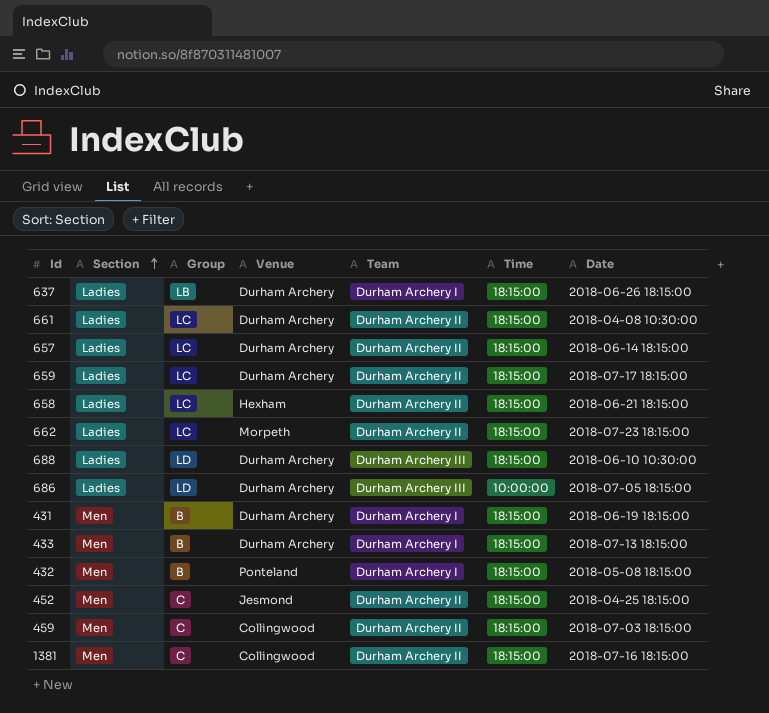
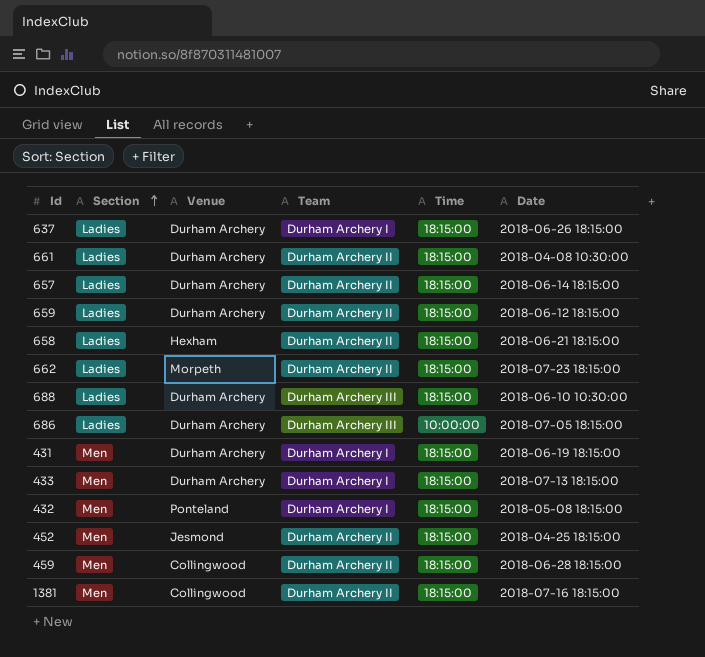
column Group | position: 3 -> none
659 | Date: 2018-07-17 18:15:00 -> 2018-06-12 18:15:00
459 | Date: 2018-07-03 18:15:00 -> 2018-06-28 18:15:00

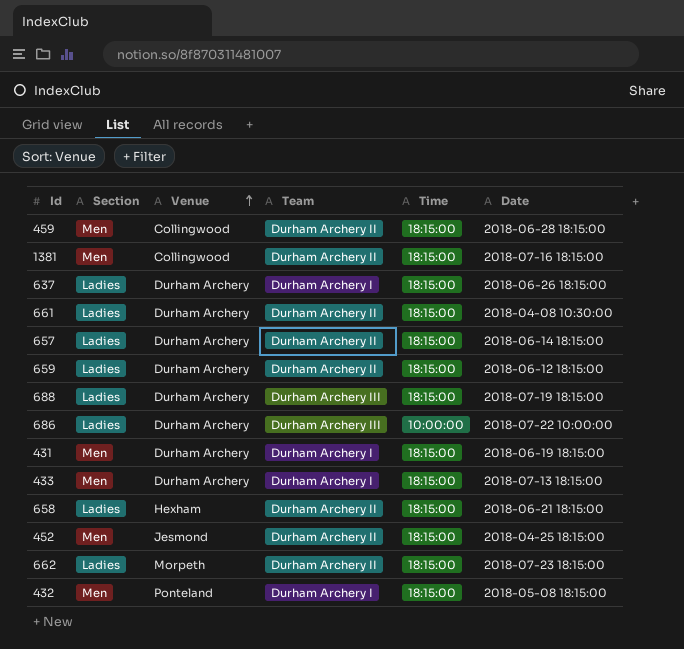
row order: Section ascending -> Venue ascending
688 | Date: 2018-06-10 10:30:00 -> 2018-07-19 18:15:00
686 | Date: 2018-07-05 18:15:00 -> 2018-07-22 10:00:00

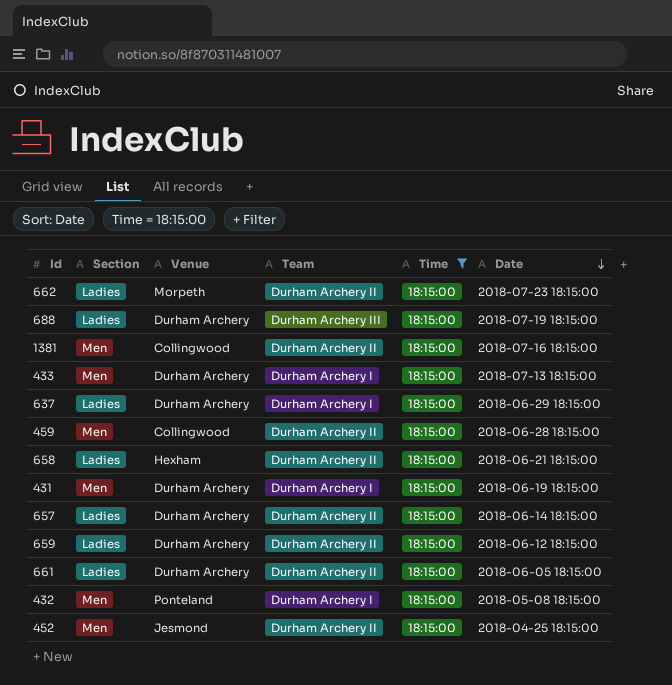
filter: none -> Time = 18:15:00
row order: Venue ascending -> Date descending
637 | Date: 2018-06-26 18:15:00 -> 2018-06-29 18:15:00
661 | Date: 2018-04-08 10:30:00 -> 2018-06-05 18:15:00

